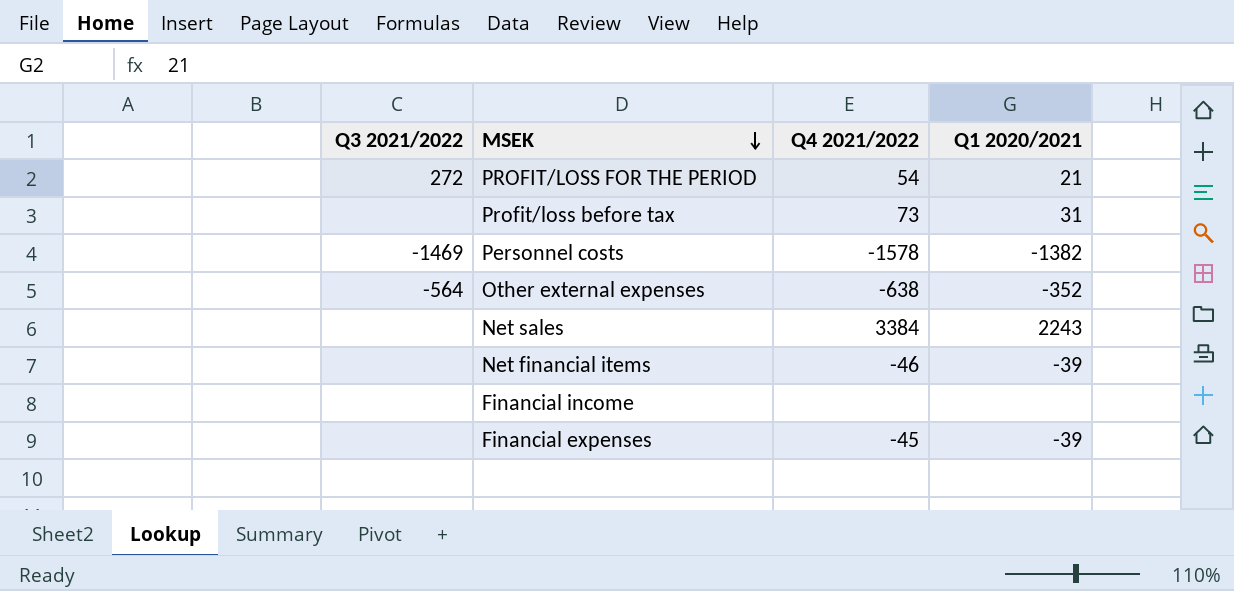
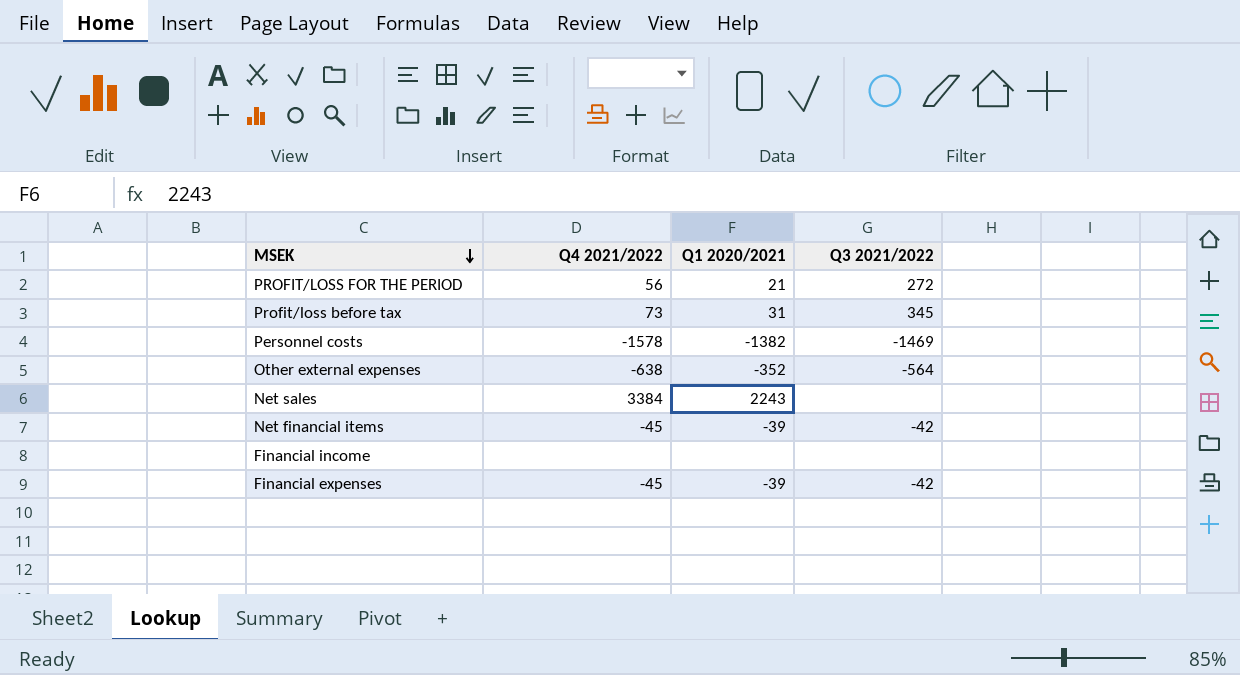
column Q3 2021/2022 | position: 1 -> 4
PROFIT/LOSS FOR THE PERIOD | Q4 2021/2022: 54 -> 56
Profit/loss before tax | Q3 2021/2022: none -> 345
Net financial items | Q4 2021/2022: -46 -> -45
Net financial items | Q3 2021/2022: none -> -42
Financial expenses | Q3 2021/2022: none -> -42

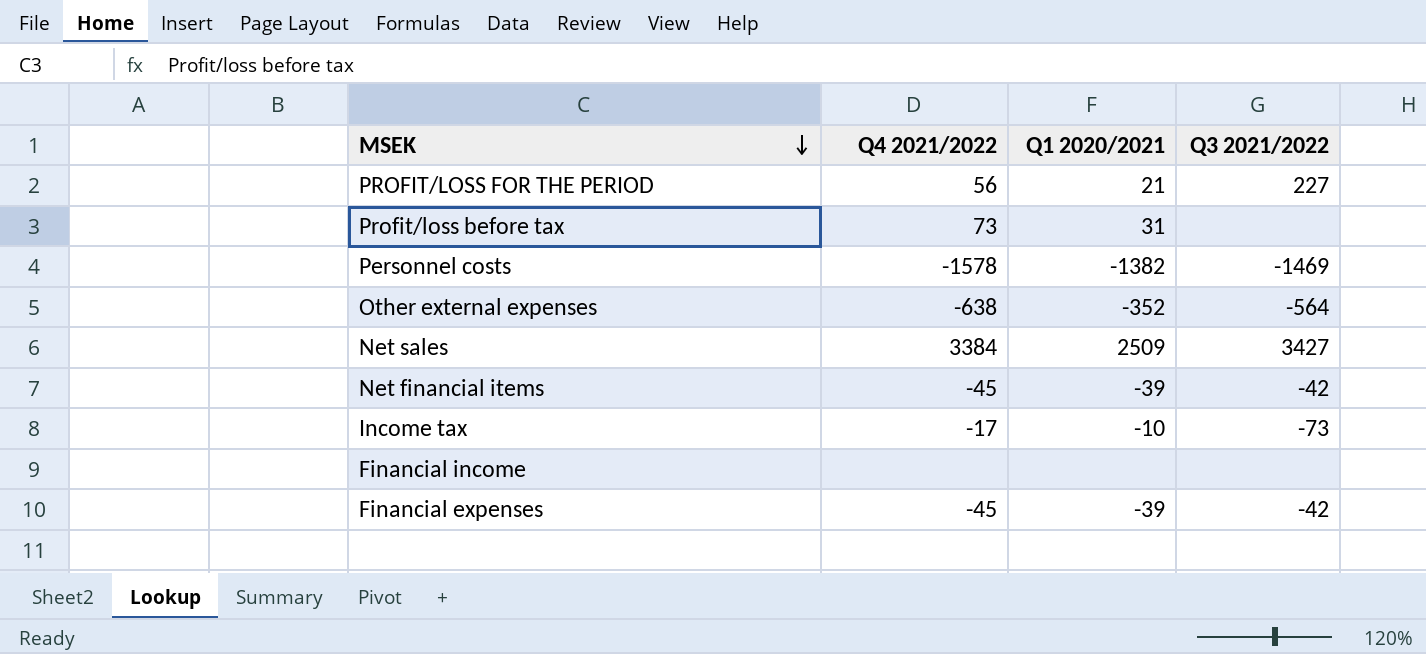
PROFIT/LOSS FOR THE PERIOD | Q3 2021/2022: 272 -> 227
Profit/loss before tax | Q3 2021/2022: 345 -> none
Net sales | Q1 2020/2021: 2243 -> 2509
Net sales | Q3 2021/2022: none -> 3427
row Income tax: none -> -17 | -10 | -73

